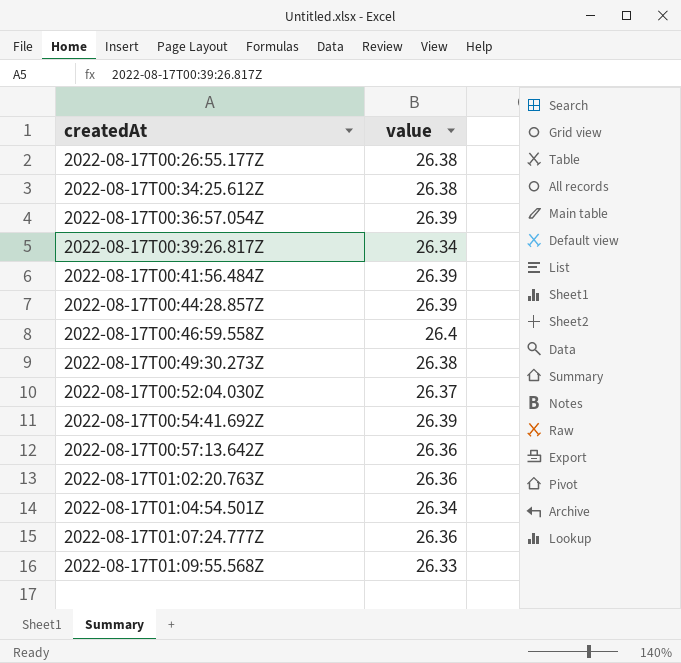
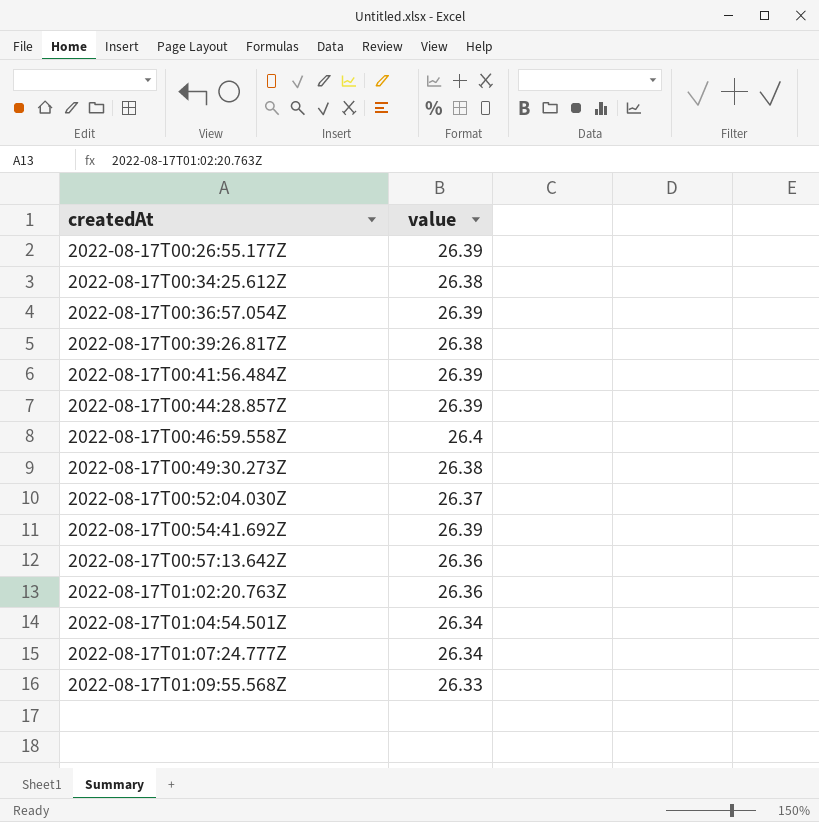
2022-08-17T00:26:55.177Z | value: 26.38 -> 26.39
2022-08-17T00:39:26.817Z | value: 26.34 -> 26.38
2022-08-17T01:07:24.777Z | value: 26.36 -> 26.34

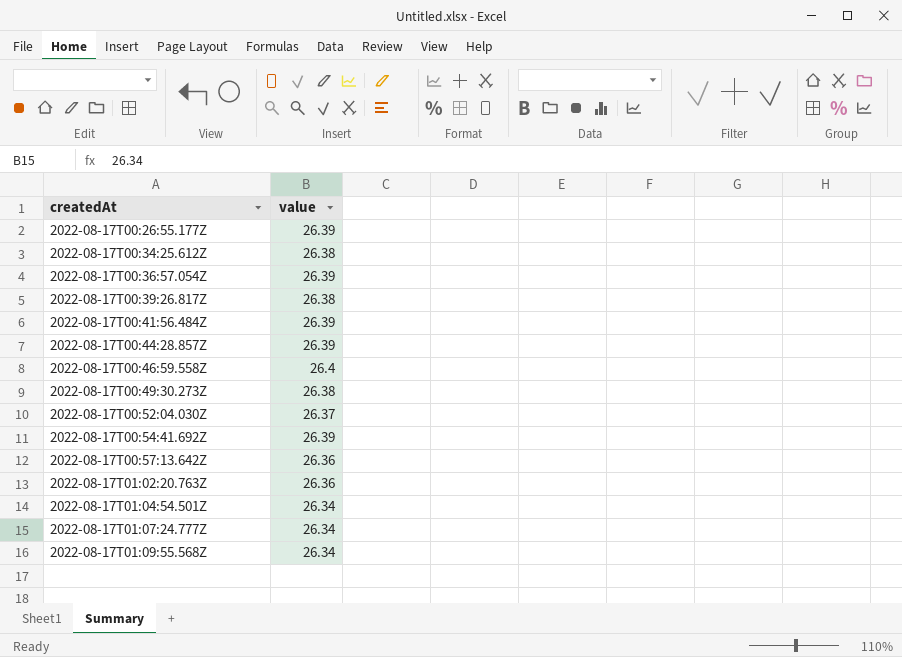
2022-08-17T01:09:55.568Z | value: 26.33 -> 26.34

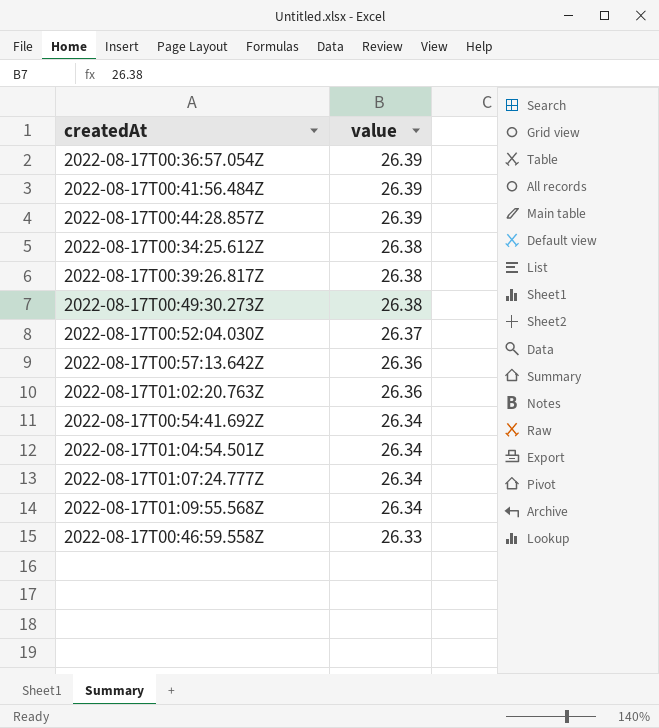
row order: createdAt ascending -> value descending
row 2022-08-17T00:26:55.177Z: 26.39 -> none
2022-08-17T00:54:41.692Z | value: 26.39 -> 26.34
2022-08-17T00:46:59.558Z | value: 26.4 -> 26.33

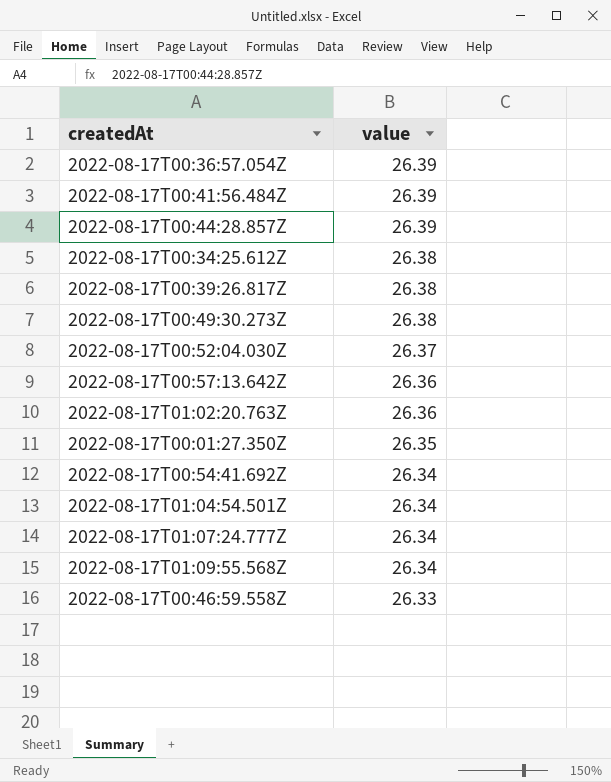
row 2022-08-17T00:01:27.350Z: none -> 26.35

